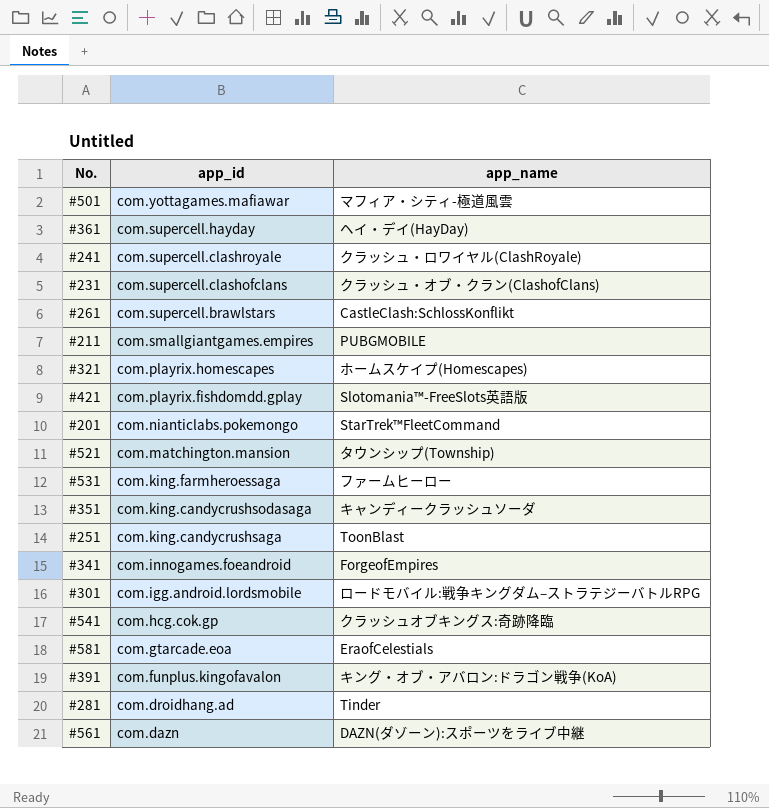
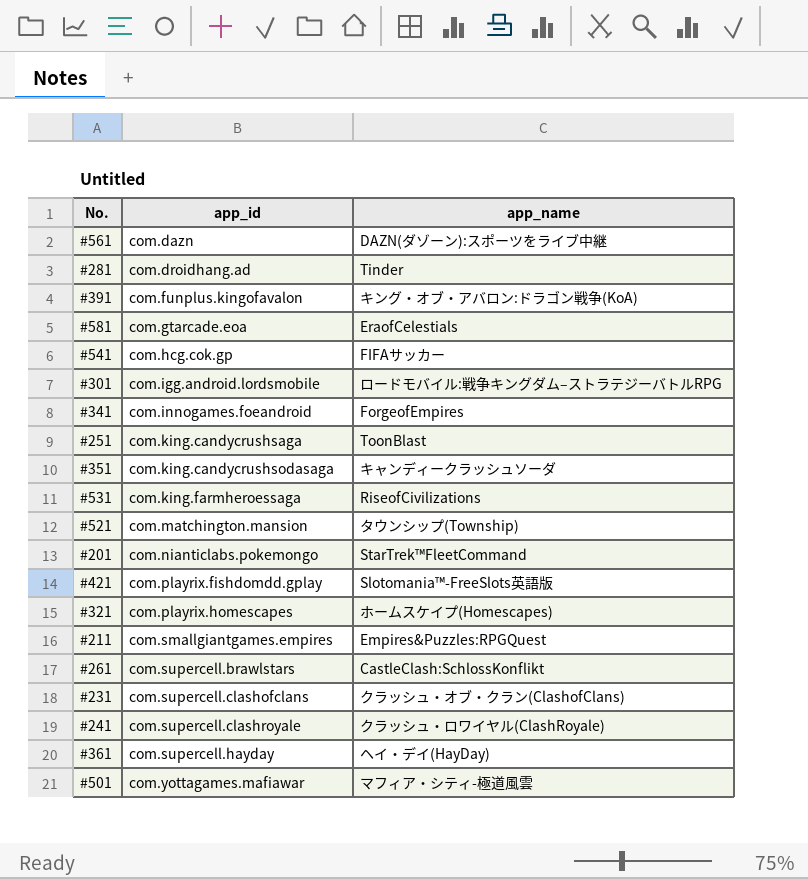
row order: app_id descending -> app_id ascending
#541 | app_name: クラッシュオブキングス:奇跡降臨 -> FIFAサッカー
#531 | app_name: ファームヒーロー -> RiseofCivilizations
#211 | app_name: PUBGMOBILE -> Empires&Puzzles:RPGQuest

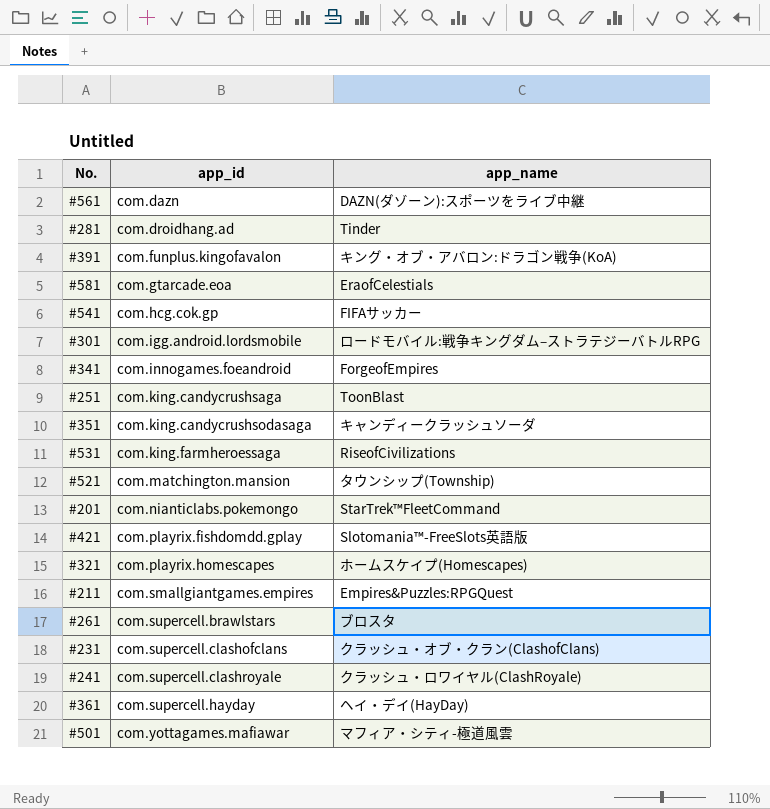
#261 | app_name: CastleClash:SchlossKonflikt -> ブロスタ

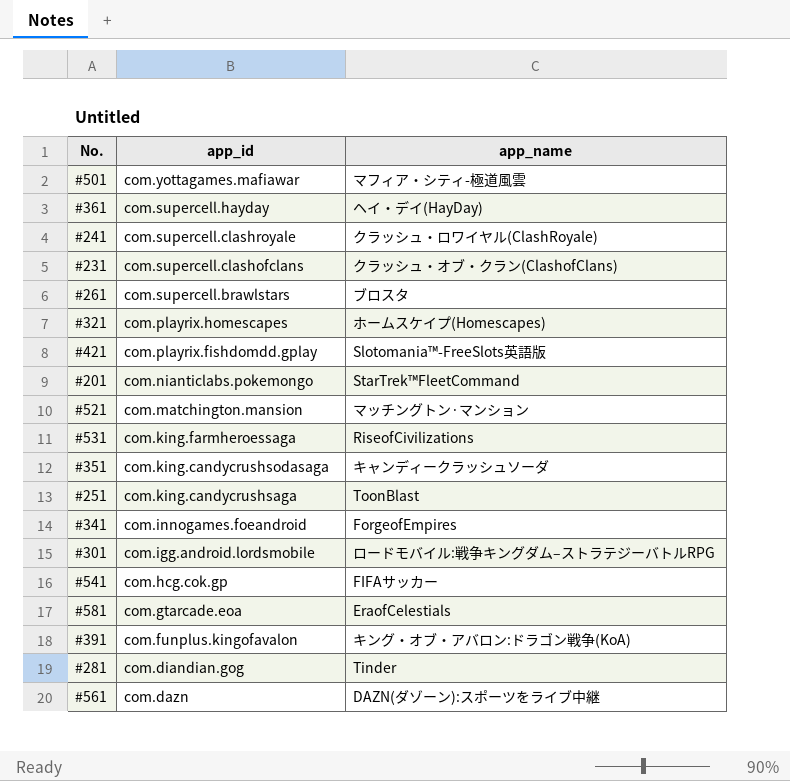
row order: app_id ascending -> app_id descending
row #211: com.smallgiantgames.empires | Empires&Puzzles:RPGQuest -> none
#521 | app_name: タウンシップ(Township) -> マッチングトン·マンション
#281 | app_id: com.droidhang.ad -> com.diandian.gog

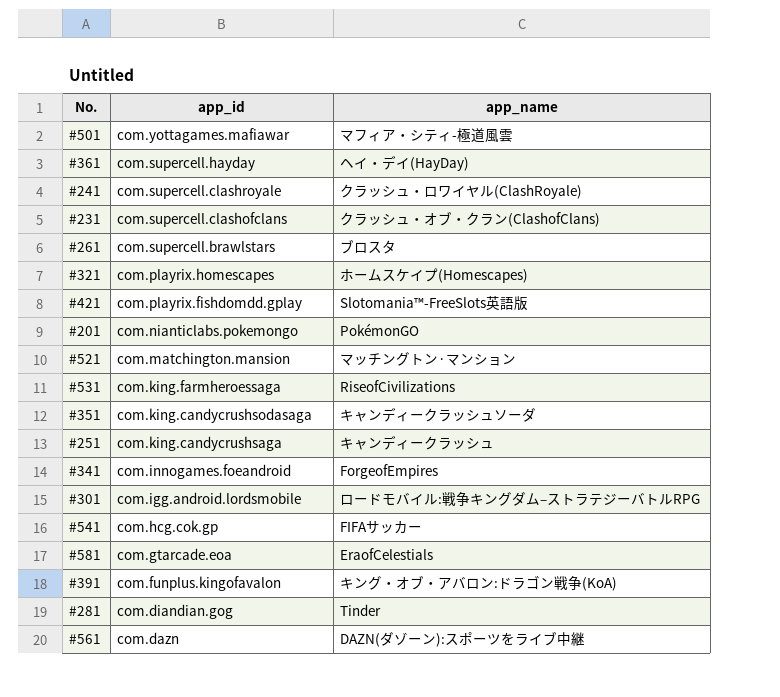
#201 | app_name: StarTrek™FleetCommand -> PokémonGO
#251 | app_name: ToonBlast -> キャンディークラッシュ

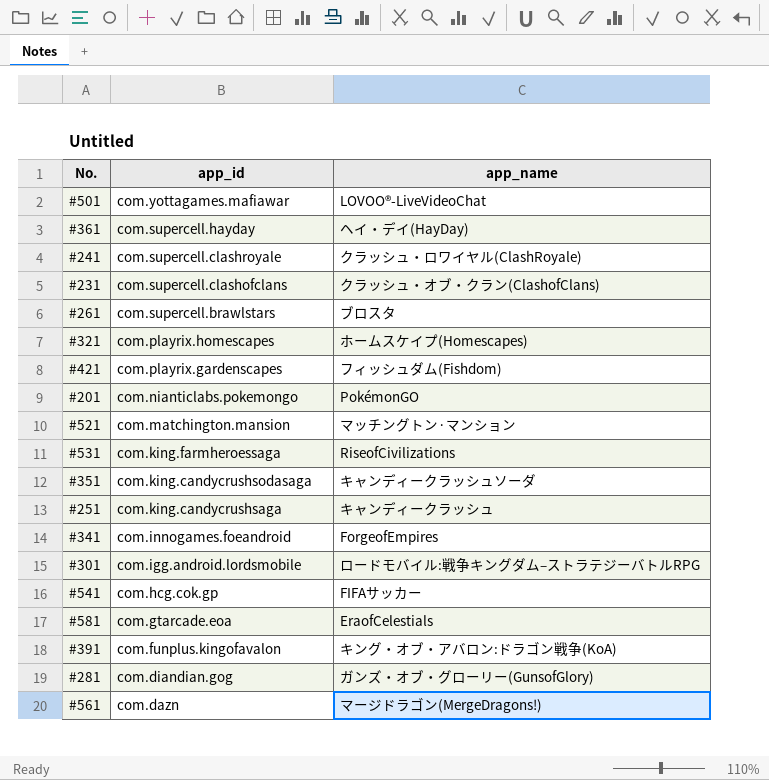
#501 | app_name: マフィア・シティ-極道風雲 -> LOVOO®-LiveVideoChat
#421 | app_id: com.playrix.fishdomdd.gplay -> com.playrix.gardenscapes
#421 | app_name: Slotomania™-FreeSlots英語版 -> フィッシュダム(Fishdom)
#281 | app_name: Tinder -> ガンズ・オブ・グローリー(GunsofGlory)
#561 | app_name: DAZN(ダゾーン):スポーツをライブ中継 -> マージドラゴン(MergeDragons!)

